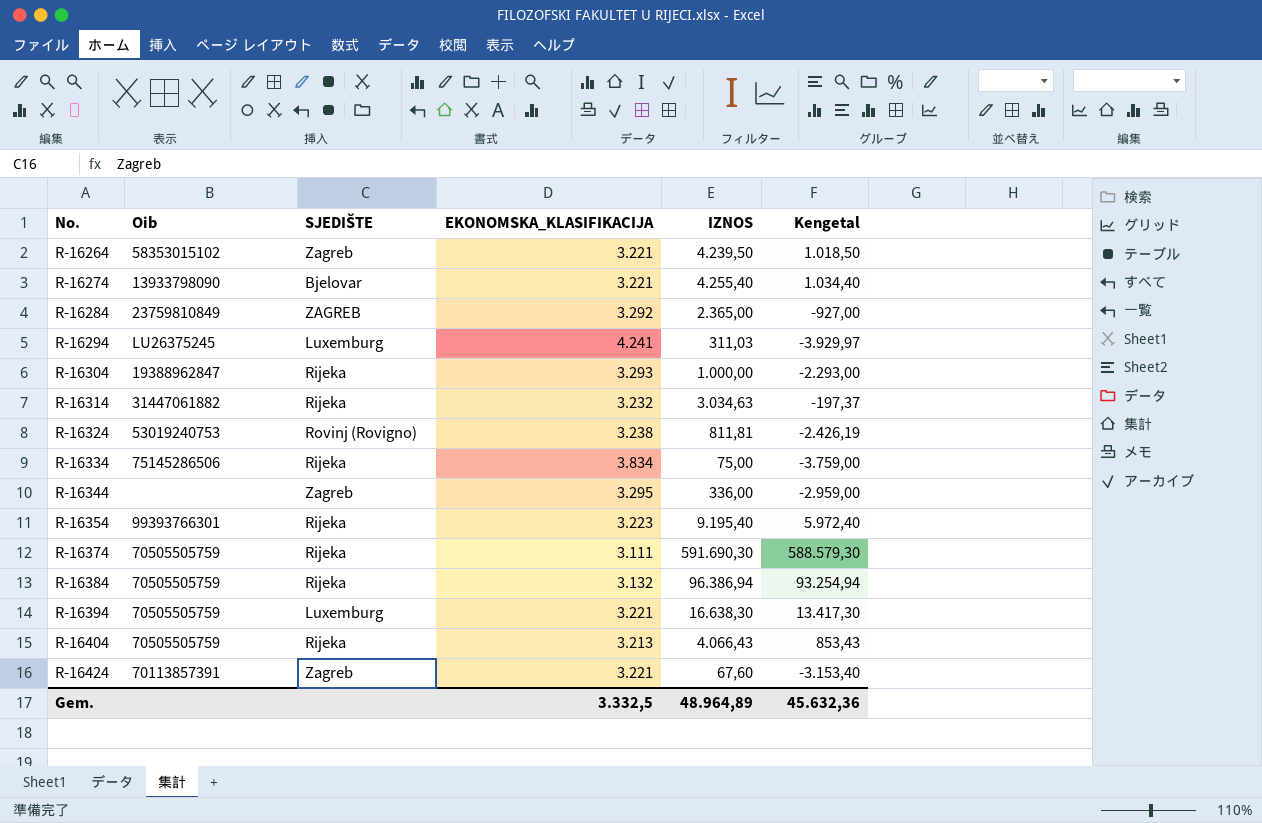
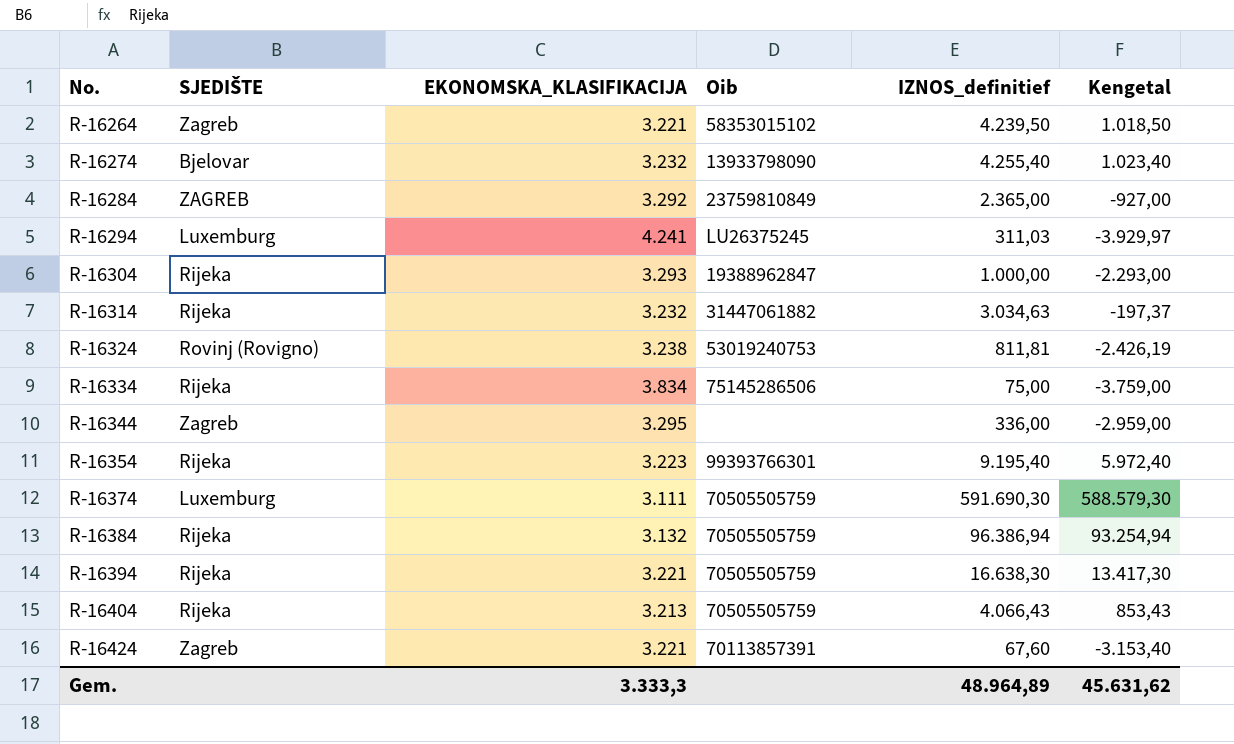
column Oib | position: 2 -> 4
column name: IZNOS -> IZNOS_definitief
R-16274 | EKONOMSKA_KLASIFIKACIJA: 3.221 -> 3.232
R-16274 | Kengetal: 1.034,40 -> 1.023,40
R-16374 | SJEDIŠTE: Rijeka -> Luxemburg
R-16394 | SJEDIŠTE: Luxemburg -> Rijeka
Gem. | EKONOMSKA_KLASIFIKACIJA: 3.332,5 -> 3.333,3
Gem. | Kengetal: 45.632,36 -> 45.631,62

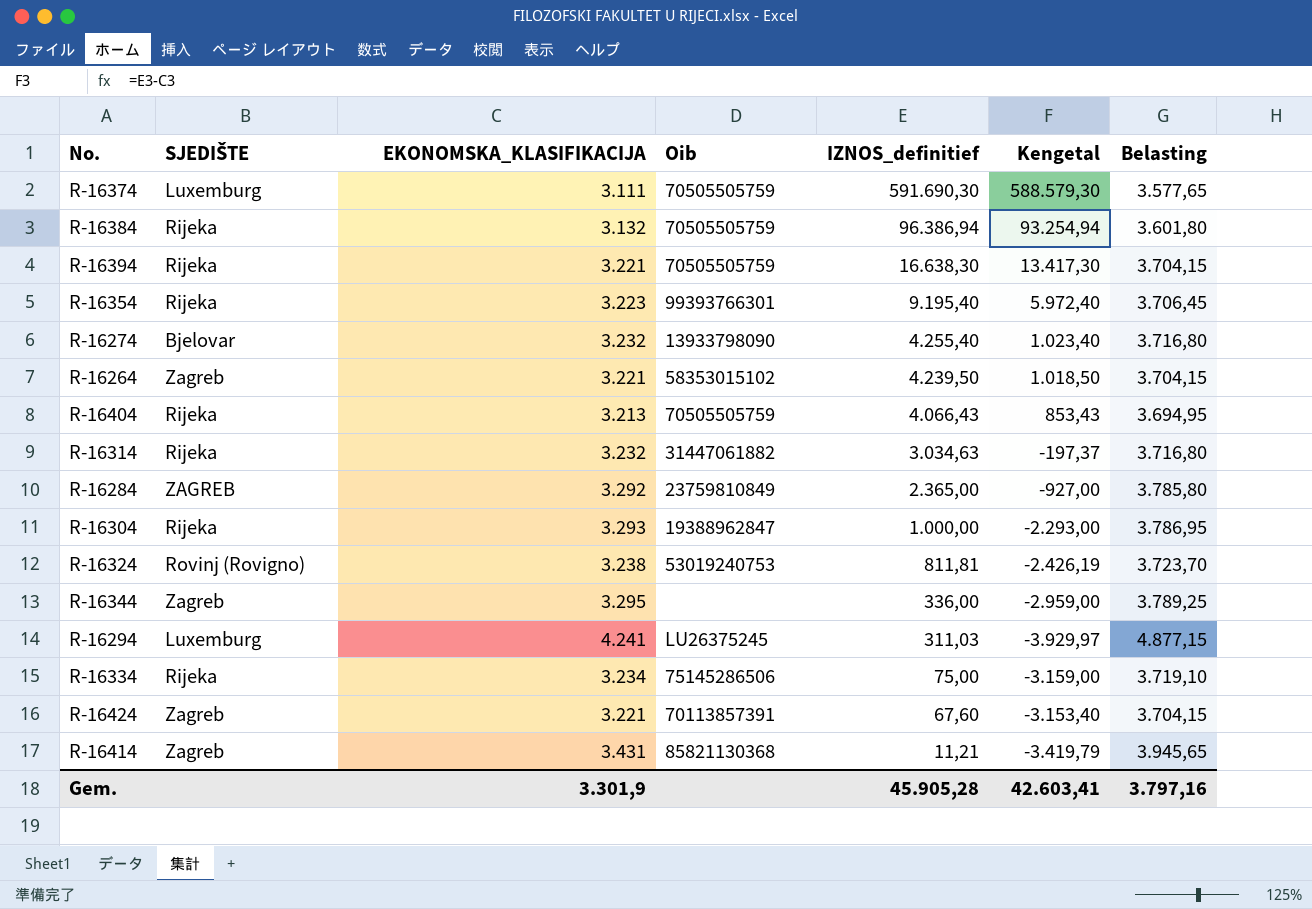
row order: No. ascending -> IZNOS_definitief descending
column Belasting | formula: none -> [EKONOMSKA_KLASIFIKACIJA] * 1,15
R-16334 | EKONOMSKA_KLASIFIKACIJA: 3.834 -> 3.234
R-16334 | Kengetal: -3.759,00 -> -3.159,00
row R-16414: none -> Zagreb | 3.431 | 85821130368 | 11,21 | -3.419,79 | 3.945,65
Gem. | EKONOMSKA_KLASIFIKACIJA: 3.333,3 -> 3.301,9
Gem. | IZNOS_definitief: 48.964,89 -> 45.905,28
Gem. | Kengetal: 45.631,62 -> 42.603,41

